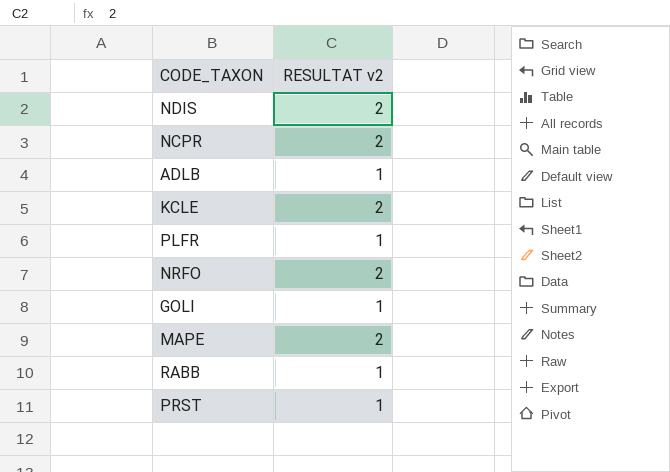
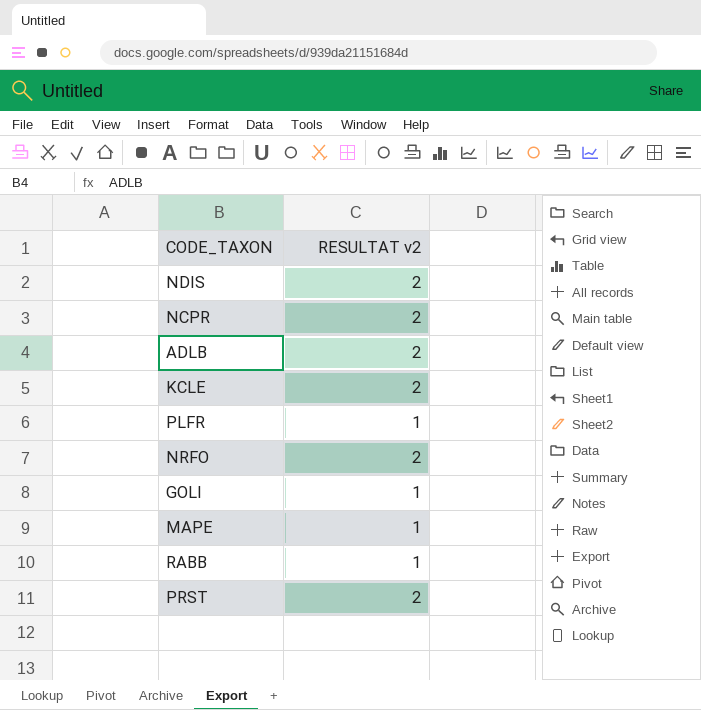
ADLB | RESULTAT v2: 1 -> 2
MAPE | RESULTAT v2: 2 -> 1
PRST | RESULTAT v2: 1 -> 2

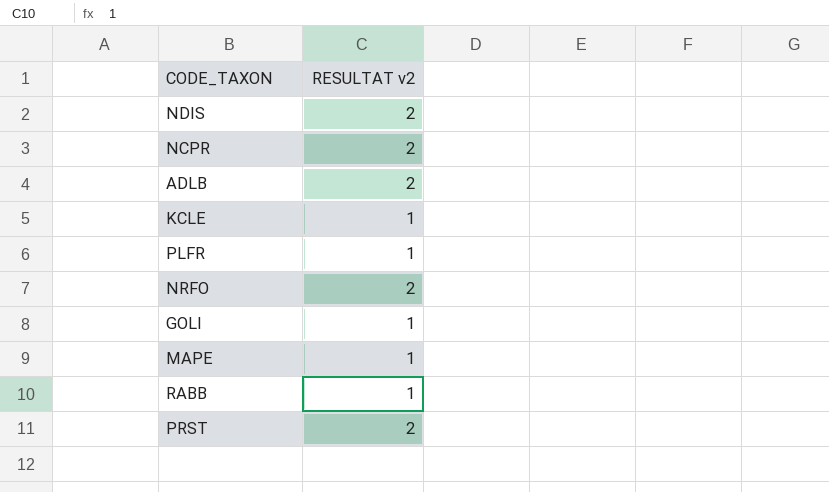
KCLE | RESULTAT v2: 2 -> 1

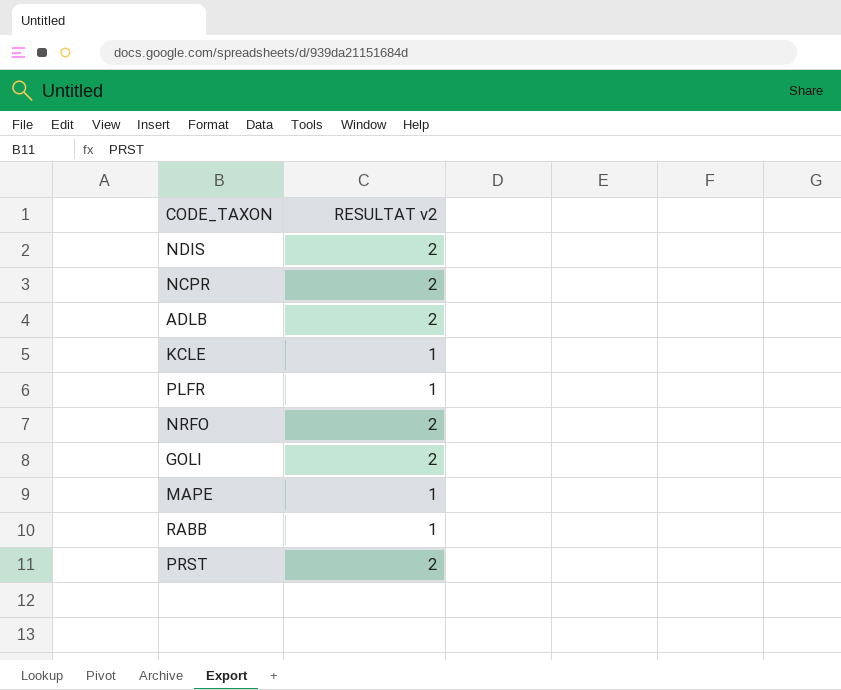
GOLI | RESULTAT v2: 1 -> 2

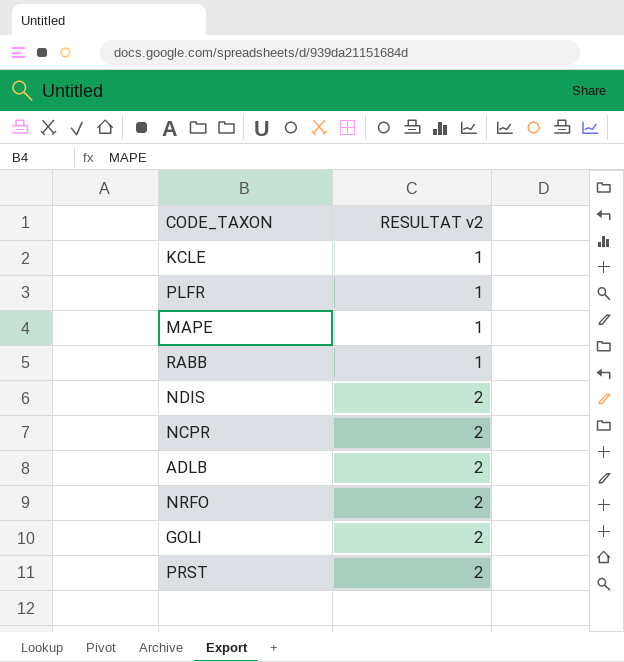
row order: none -> RESULTAT v2 ascending

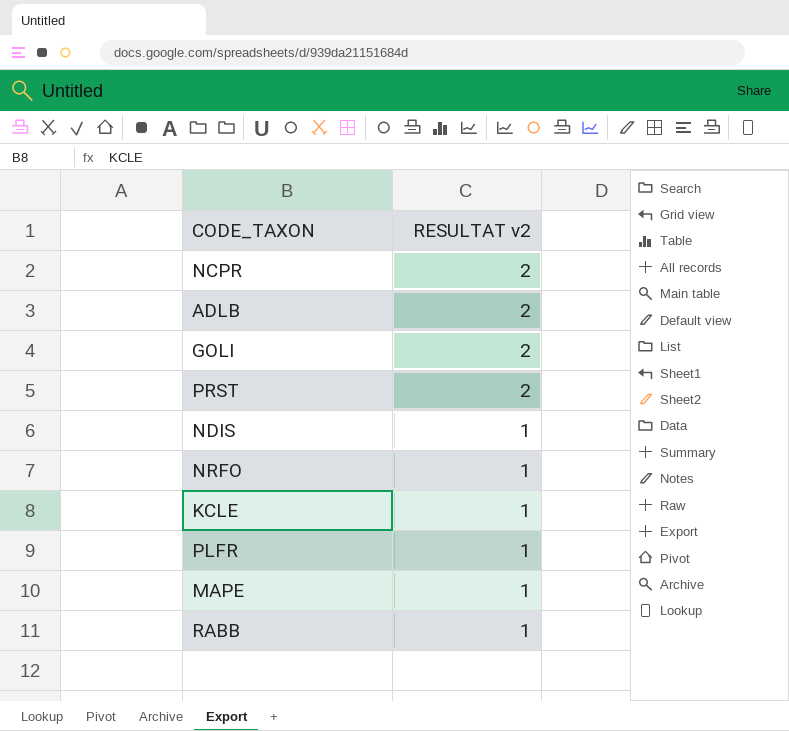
row order: RESULTAT v2 ascending -> RESULTAT v2 descending
NDIS | RESULTAT v2: 2 -> 1
NRFO | RESULTAT v2: 2 -> 1

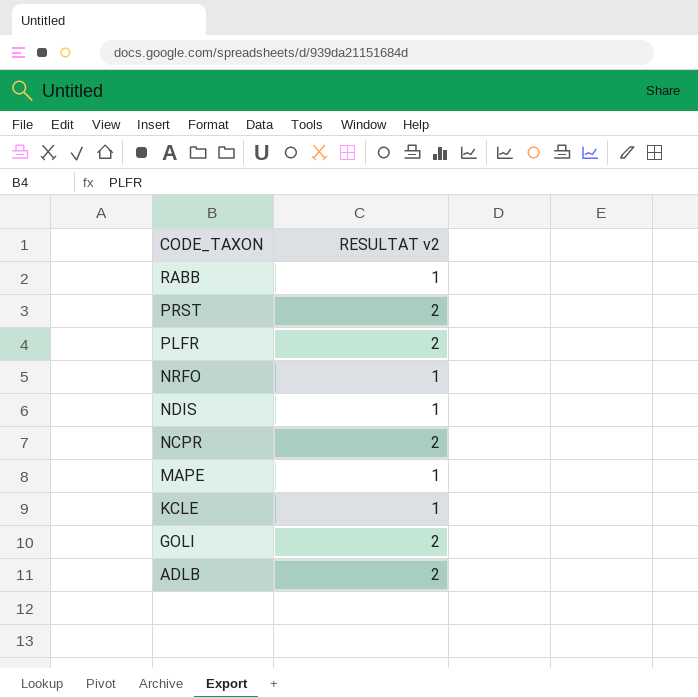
row order: RESULTAT v2 descending -> CODE_TAXON descending
PLFR | RESULTAT v2: 1 -> 2

